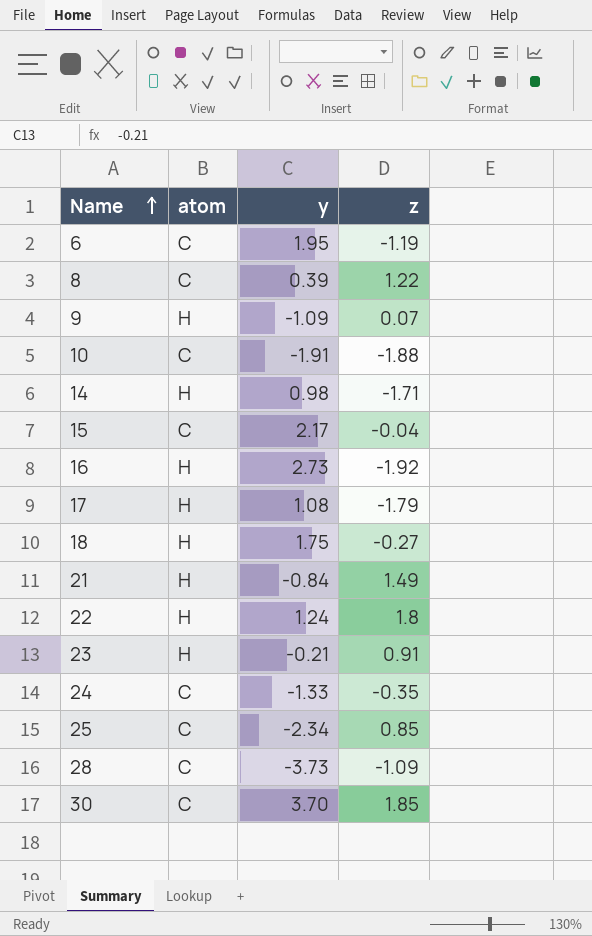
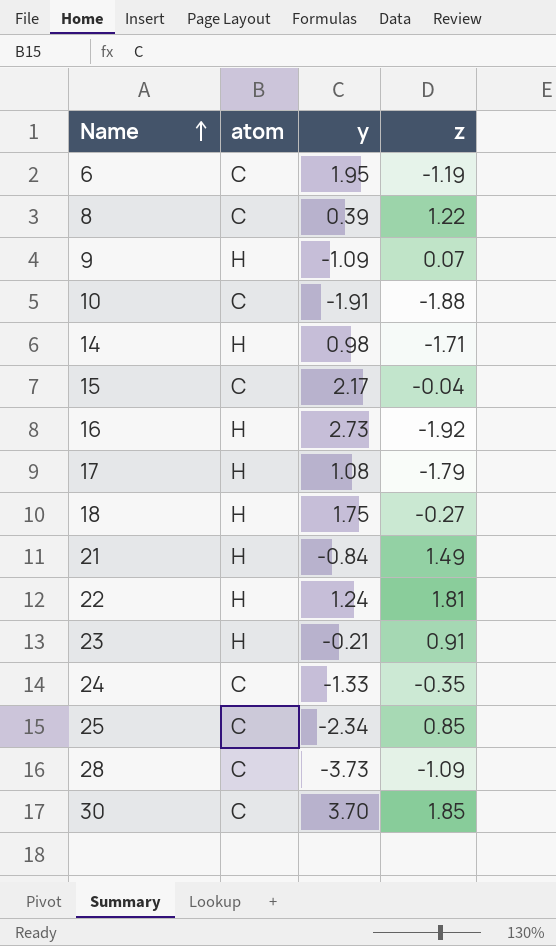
22 | z: 1.8 -> 1.81

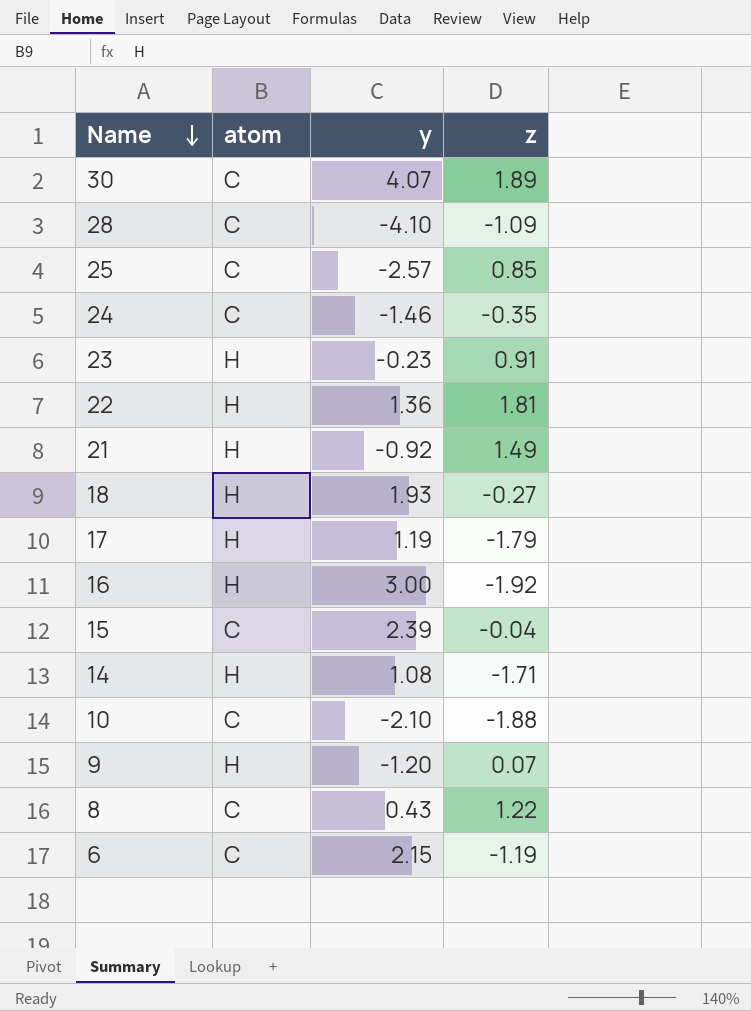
row order: Name ascending -> Name descending
30 | y: 3.70 -> 4.07
30 | z: 1.85 -> 1.89
28 | y: -3.73 -> -4.10
25 | y: -2.34 -> -2.57
24 | y: -1.33 -> -1.46
23 | y: -0.21 -> -0.23
22 | y: 1.24 -> 1.36
21 | y: -0.84 -> -0.92
18 | y: 1.75 -> 1.93
17 | y: 1.08 -> 1.19
16 | y: 2.73 -> 3.00
15 | y: 2.17 -> 2.39
14 | y: 0.98 -> 1.08
10 | y: -1.91 -> -2.10
9 | y: -1.09 -> -1.20
8 | y: 0.39 -> 0.43
6 | y: 1.95 -> 2.15

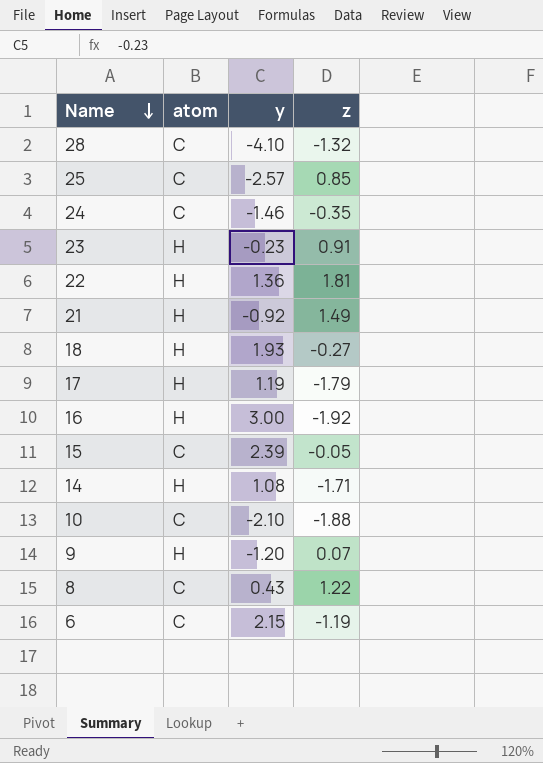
row 30: C | 4.07 | 1.89 -> none
28 | z: -1.09 -> -1.32
15 | z: -0.04 -> -0.05

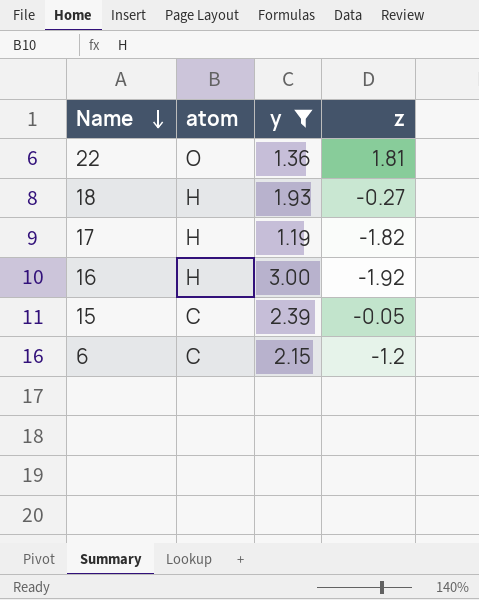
filter: none -> y >= 1.19
22 | atom: H -> O
17 | z: -1.79 -> -1.82
6 | z: -1.19 -> -1.2

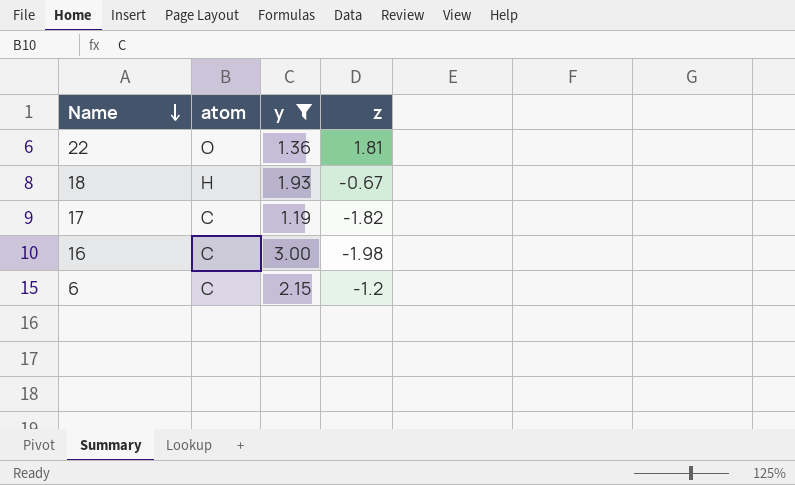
row 15: C | 2.39 | -0.05 -> none
18 | z: -0.27 -> -0.67
17 | atom: H -> C
16 | atom: H -> C
16 | z: -1.92 -> -1.98

